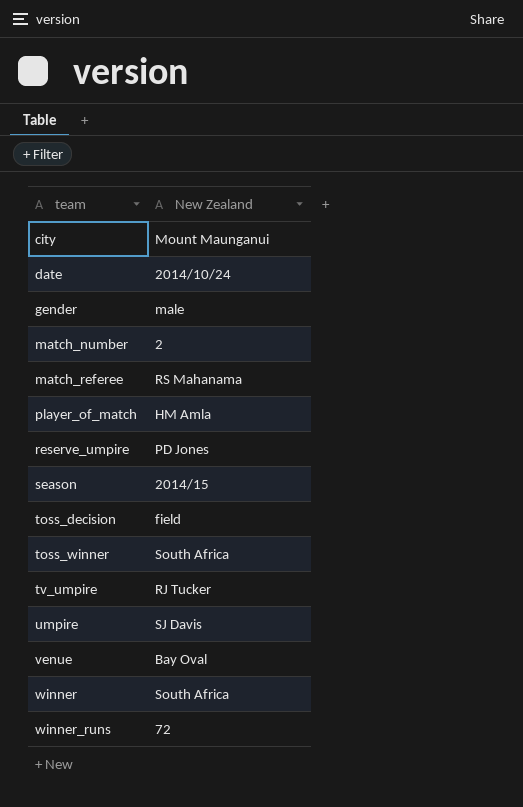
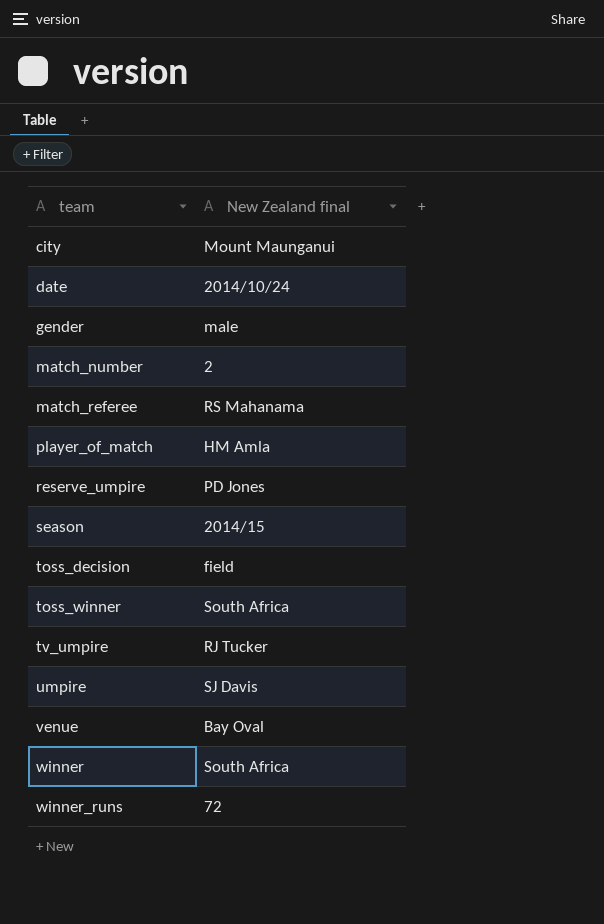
column name: New Zealand -> New Zealand final

